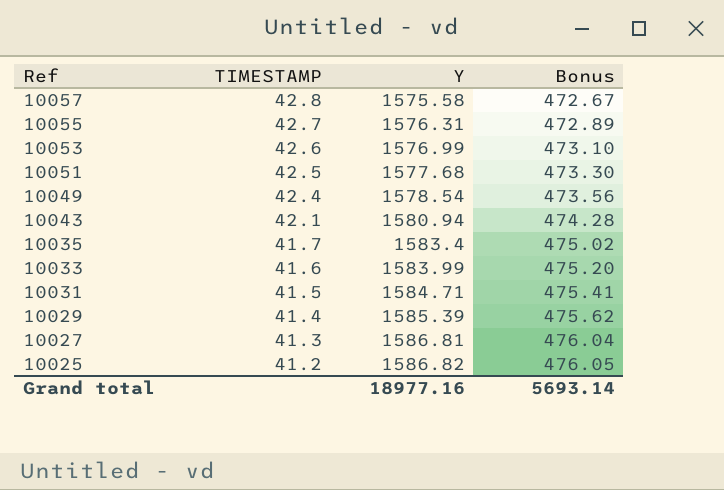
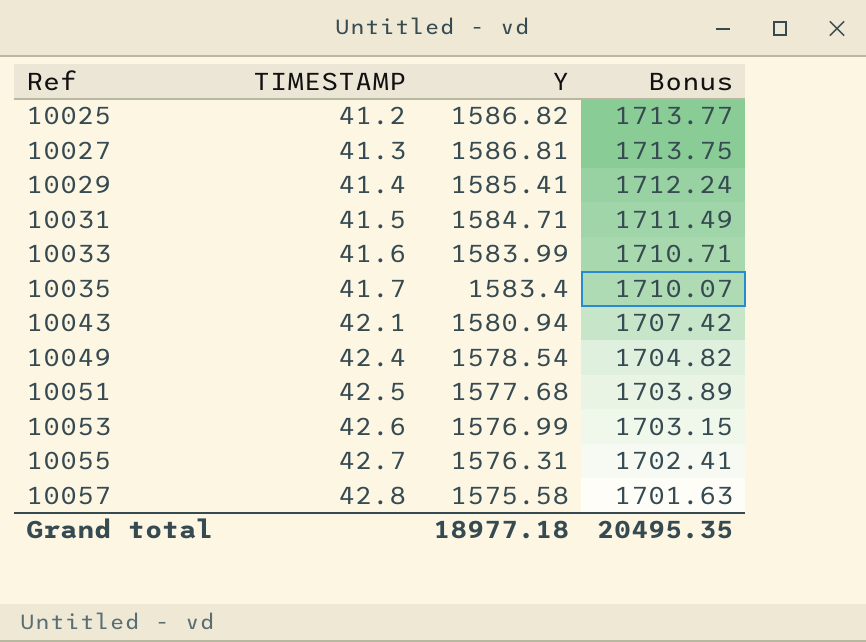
row order: Ref descending -> Ref ascending
column Bonus | formula: [Y] * 0.3 -> [Y] * 1.08
10029 | Y: 1585.39 -> 1585.41
Grand total | Y: 18977.16 -> 18977.18
Grand total | Bonus: 5693.14 -> 20495.35

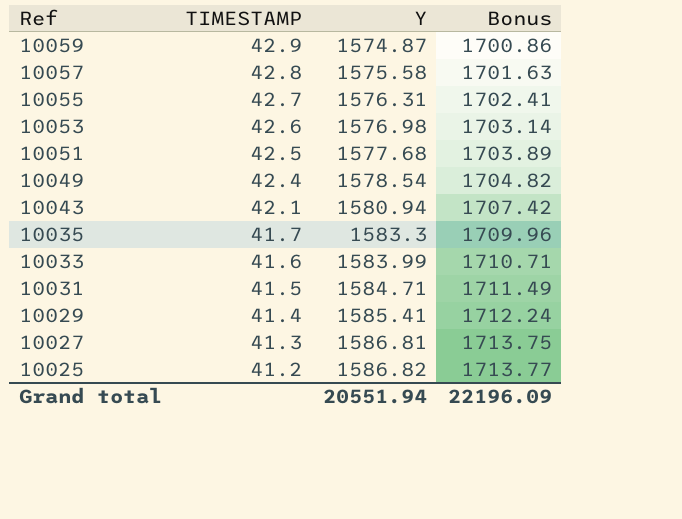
row order: Ref ascending -> Ref descending
row 10059: none -> 42.9 | 1574.87 | 1700.86
10053 | Y: 1576.99 -> 1576.98
10053 | Bonus: 1703.15 -> 1703.14
10035 | Y: 1583.4 -> 1583.3
10035 | Bonus: 1710.07 -> 1709.96
Grand total | Y: 18977.18 -> 20551.94
Grand total | Bonus: 20495.35 -> 22196.09

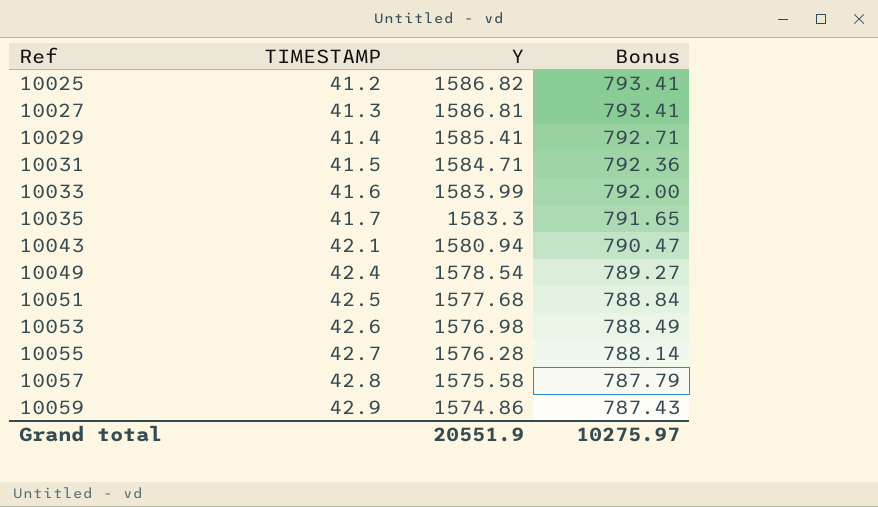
row order: Ref descending -> Ref ascending
column Bonus | formula: [Y] * 1.08 -> [Y] * 0.5
10055 | Y: 1576.31 -> 1576.28
10059 | Y: 1574.87 -> 1574.86
Grand total | Y: 20551.94 -> 20551.9
Grand total | Bonus: 22196.09 -> 10275.97

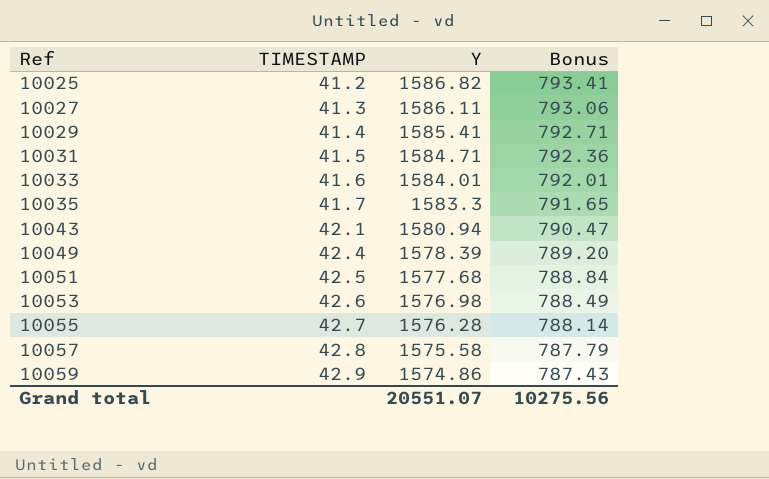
10027 | Y: 1586.81 -> 1586.11
10027 | Bonus: 793.41 -> 793.06
10033 | Y: 1583.99 -> 1584.01
10033 | Bonus: 792.00 -> 792.01
10049 | Y: 1578.54 -> 1578.39
10049 | Bonus: 789.27 -> 789.20
Grand total | Y: 20551.9 -> 20551.07
Grand total | Bonus: 10275.97 -> 10275.56

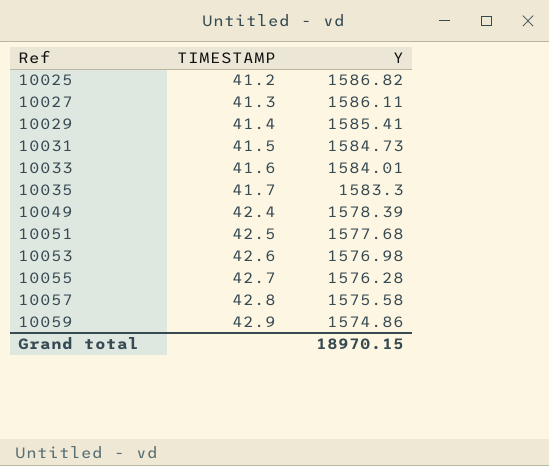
column Bonus | formula: [Y] * 0.5 -> none
row 10043: 42.1 | 1580.94 | 790.47 -> none
10031 | Y: 1584.71 -> 1584.73
Grand total | Y: 20551.07 -> 18970.15

